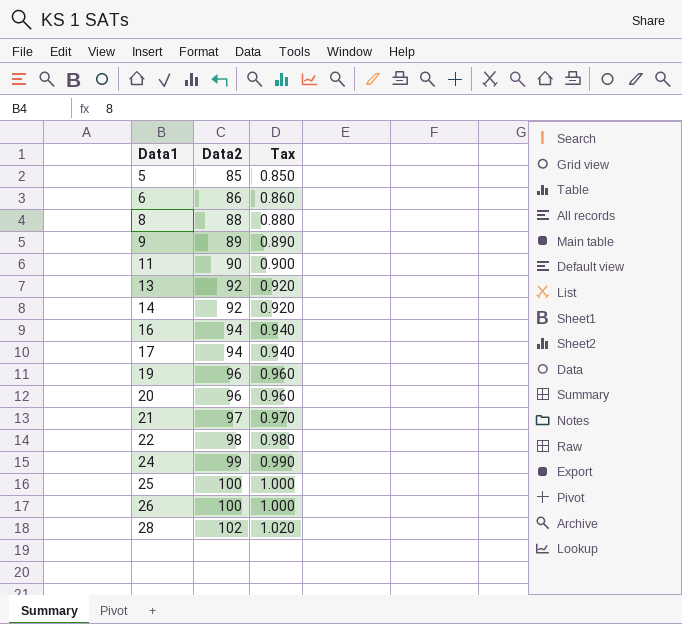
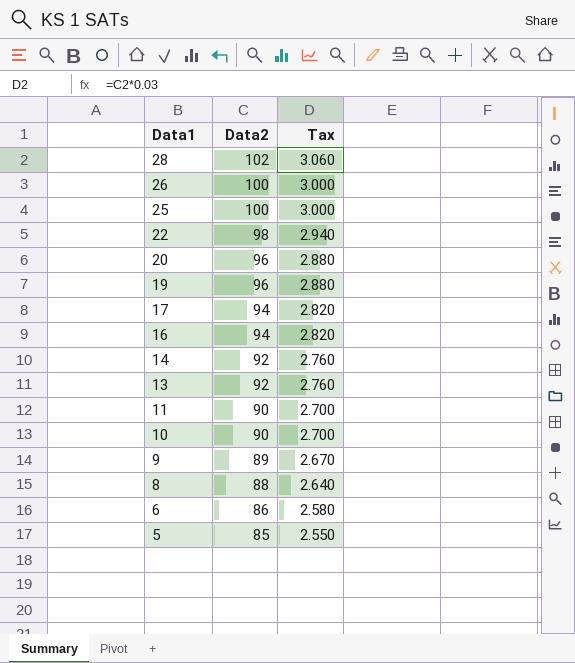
row order: Data1 ascending -> Data1 descending
column Tax | formula: [Data2] * 0.01 -> [Data2] * 0.03
row 21: 97 | 0.970 -> none
row 24: 99 | 0.990 -> none
row 10: none -> 90 | 2.700

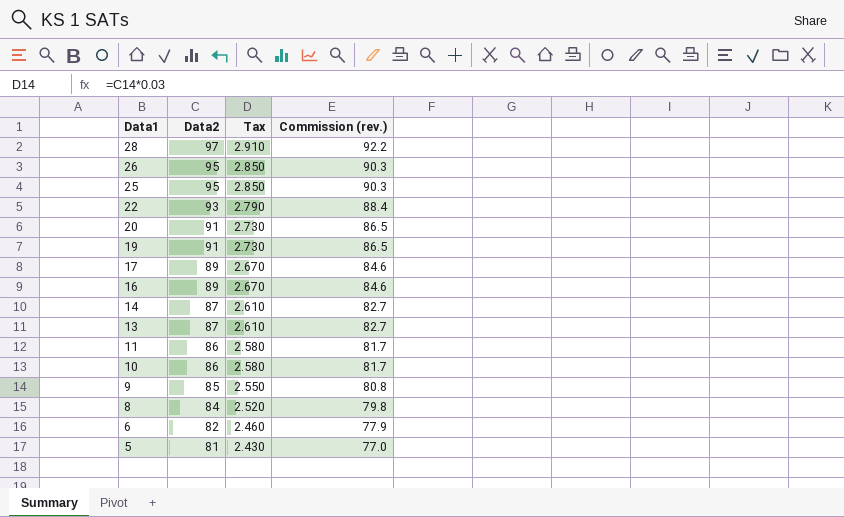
column Commission (rev.) | formula: none -> [Data2] * 0.95
28 | Data2: 102 -> 97
28 | Tax: 3.060 -> 2.910
26 | Data2: 100 -> 95
26 | Tax: 3.000 -> 2.850
25 | Data2: 100 -> 95
25 | Tax: 3.000 -> 2.850
22 | Data2: 98 -> 93
22 | Tax: 2.940 -> 2.790
20 | Data2: 96 -> 91
20 | Tax: 2.880 -> 2.730
19 | Data2: 96 -> 91
19 | Tax: 2.880 -> 2.730
17 | Data2: 94 -> 89
17 | Tax: 2.820 -> 2.670
16 | Data2: 94 -> 89
16 | Tax: 2.820 -> 2.670
14 | Data2: 92 -> 87
14 | Tax: 2.760 -> 2.610
13 | Data2: 92 -> 87
13 | Tax: 2.760 -> 2.610
11 | Data2: 90 -> 86
11 | Tax: 2.700 -> 2.580
10 | Data2: 90 -> 86
10 | Tax: 2.700 -> 2.580
9 | Data2: 89 -> 85
9 | Tax: 2.670 -> 2.550
8 | Data2: 88 -> 84
8 | Tax: 2.640 -> 2.520
6 | Data2: 86 -> 82
6 | Tax: 2.580 -> 2.460
5 | Data2: 85 -> 81
5 | Tax: 2.550 -> 2.430

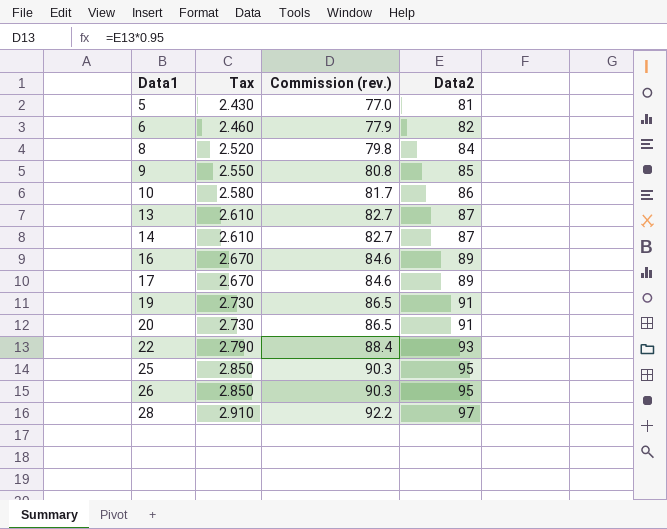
row order: Data1 descending -> Data1 ascending
column Data2 | position: 2 -> 4
row 11: 86 | 2.580 | 81.7 -> none

